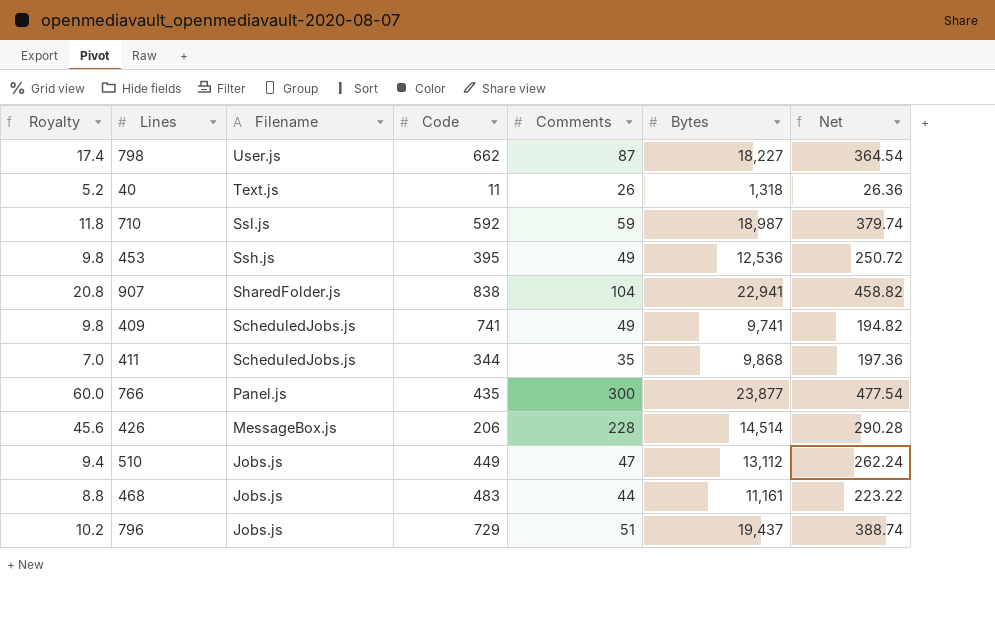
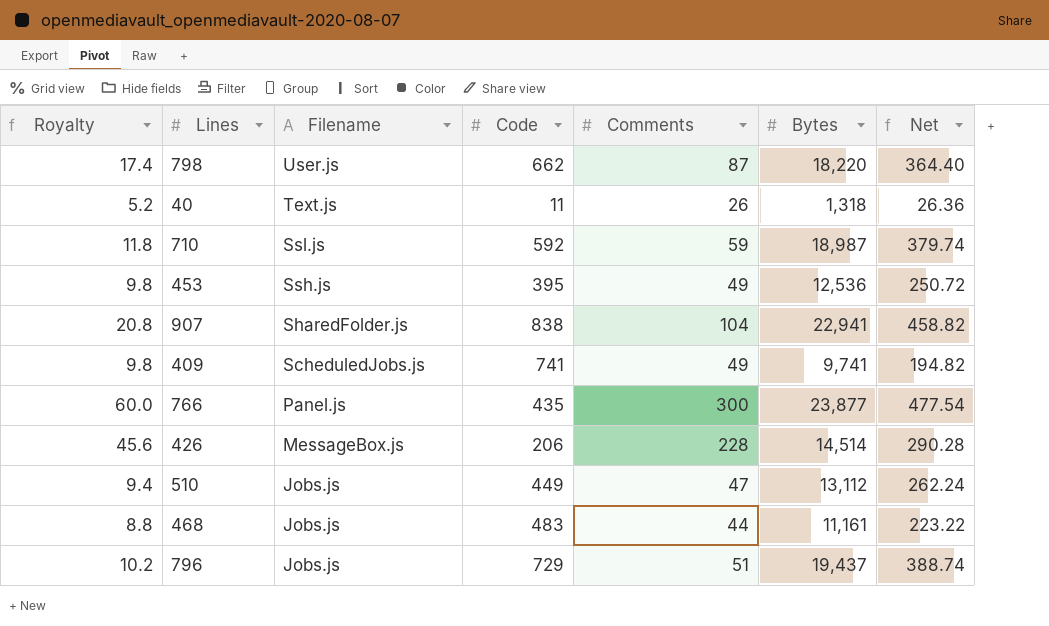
row 411: 7.0 | ScheduledJobs.js | 344 | 35 | 9,868 | 197.36 -> none
798 | Bytes: 18,227 -> 18,220
798 | Net: 364.54 -> 364.40

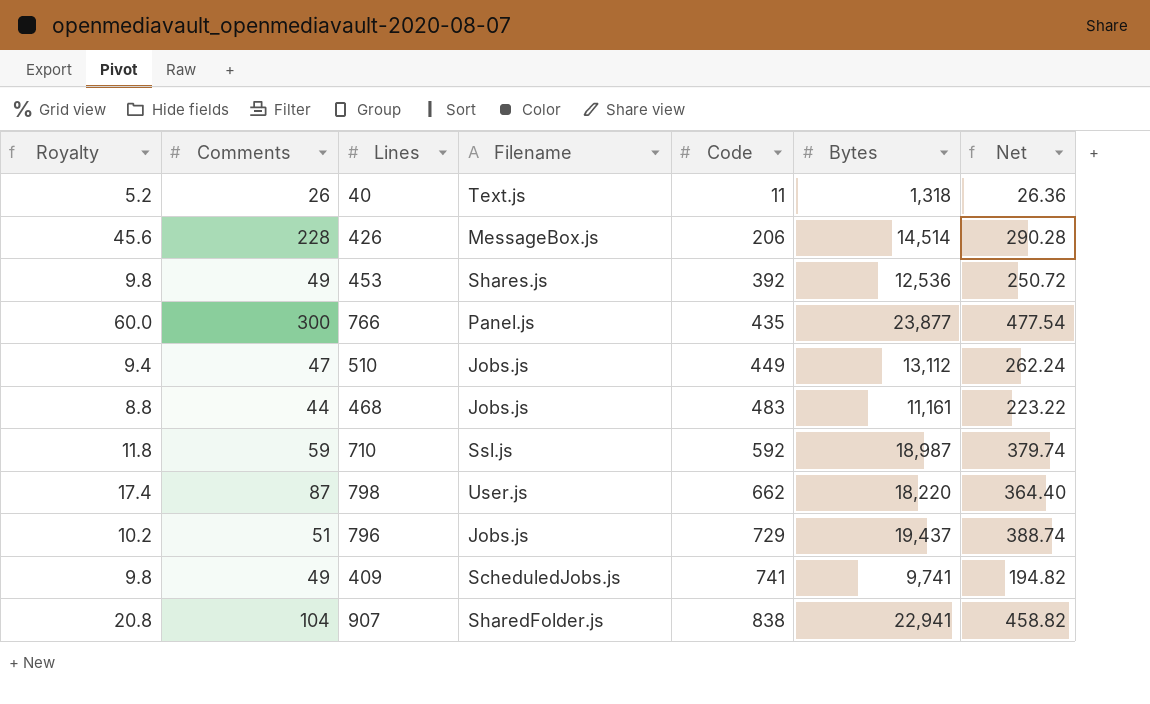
row order: Filename descending -> Code ascending
column Comments | position: 5 -> 2
453 | Filename: Ssh.js -> Shares.js
453 | Code: 395 -> 392

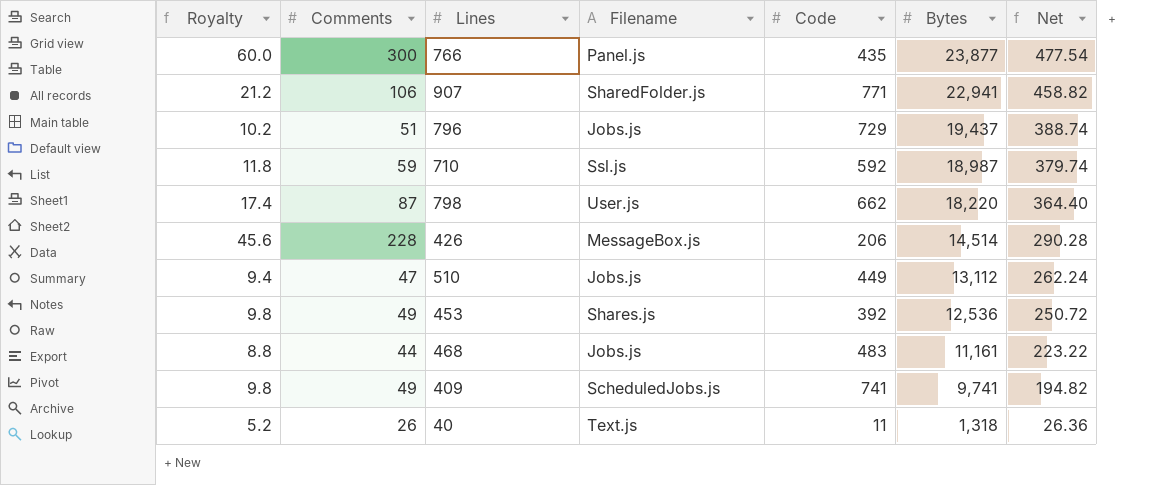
row order: Code ascending -> Bytes descending
907 | Royalty: 20.8 -> 21.2
907 | Comments: 104 -> 106
907 | Code: 838 -> 771

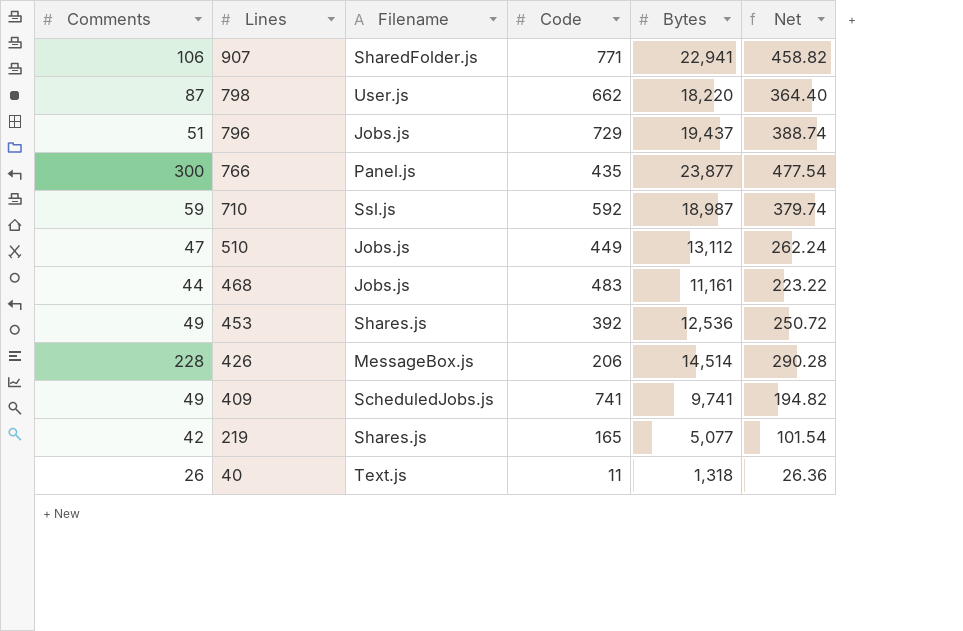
row order: Bytes descending -> Lines descending
column Royalty | formula: [Comments] * 0.2 -> none
row 219: none -> 42 | Shares.js | 165 | 5,077 | 101.54

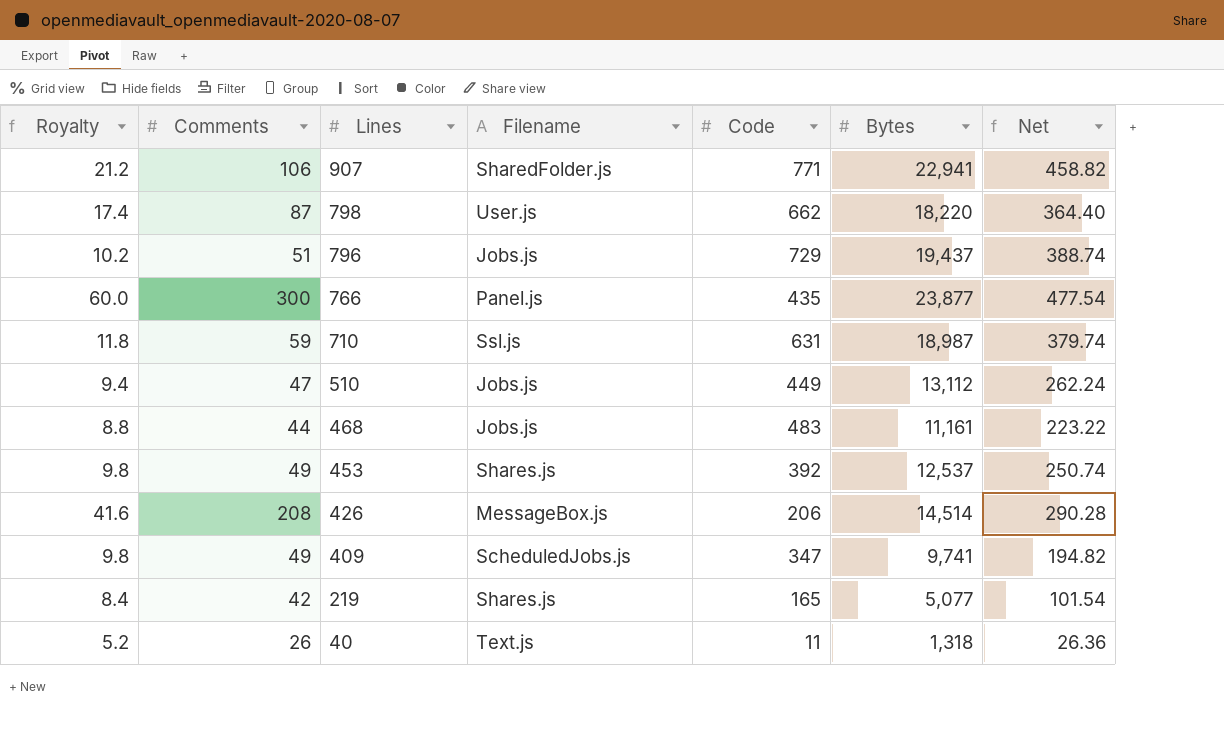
column Royalty | formula: none -> [Comments] * 0.2
710 | Code: 592 -> 631
453 | Bytes: 12,536 -> 12,537
453 | Net: 250.72 -> 250.74
426 | Comments: 228 -> 208
409 | Code: 741 -> 347

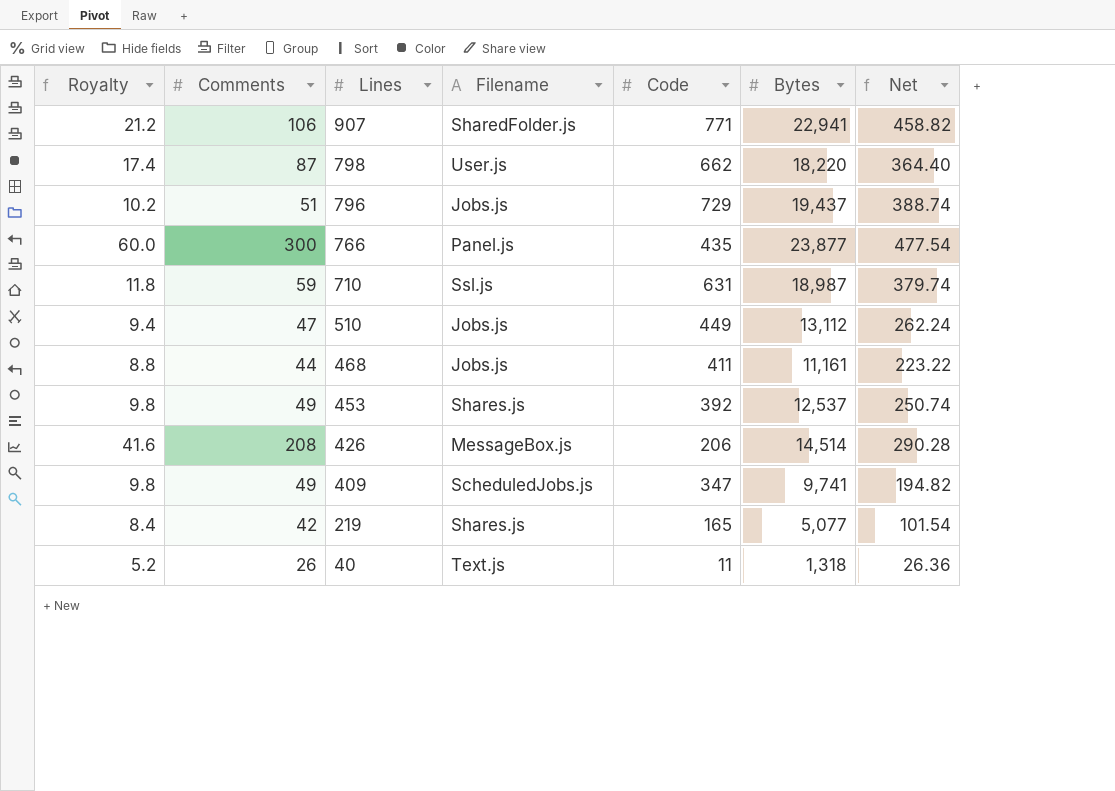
468 | Code: 483 -> 411

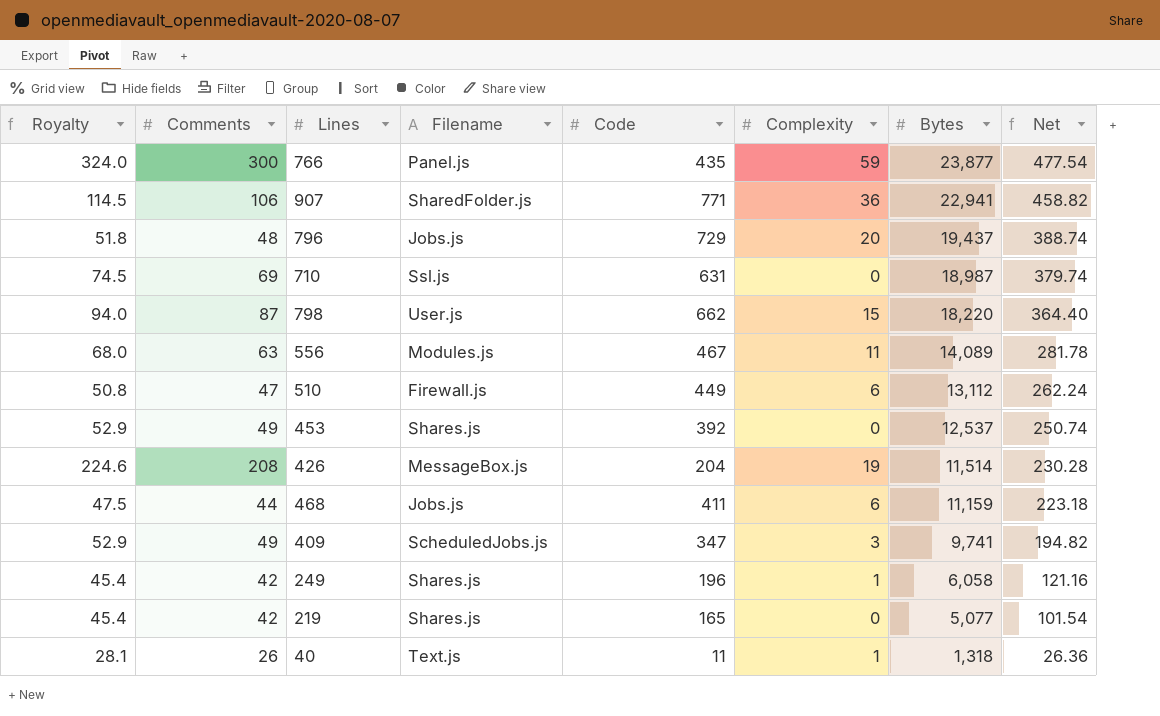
row order: Lines descending -> Bytes descending
column Royalty | formula: [Comments] * 0.2 -> [Comments] * 1.08
column Complexity | position: none -> 6
796 | Comments: 51 -> 48
710 | Comments: 59 -> 69
row 556: none -> 68.0 | 63 | Modules.js | 467 | 11 | 14,089 | 281.78
510 | Filename: Jobs.js -> Firewall.js
426 | Code: 206 -> 204
426 | Bytes: 14,514 -> 11,514
426 | Net: 290.28 -> 230.28
468 | Bytes: 11,161 -> 11,159
468 | Net: 223.22 -> 223.18
row 249: none -> 45.4 | 42 | Shares.js | 196 | 1 | 6,058 | 121.16

